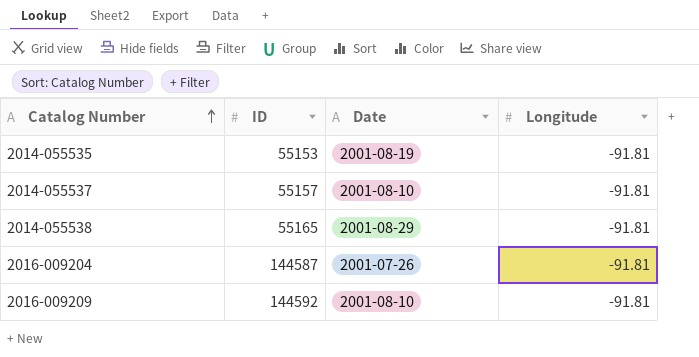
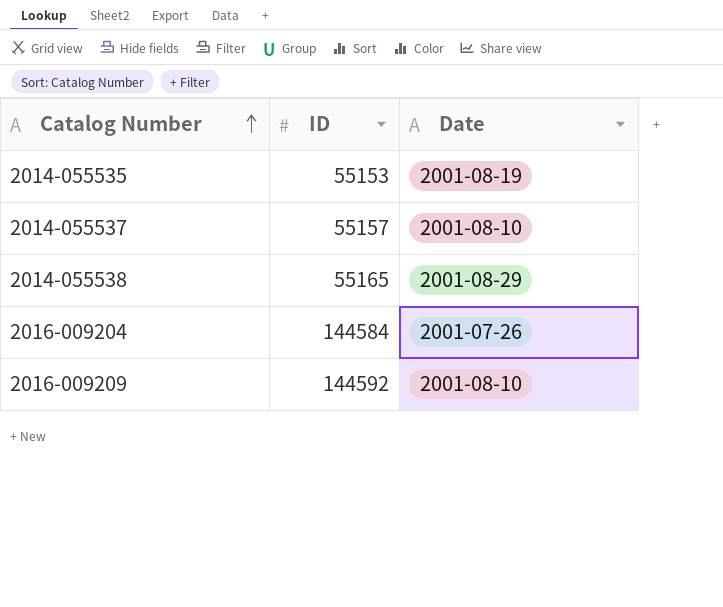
column Longitude | position: 4 -> none
2016-009204 | ID: 144587 -> 144584

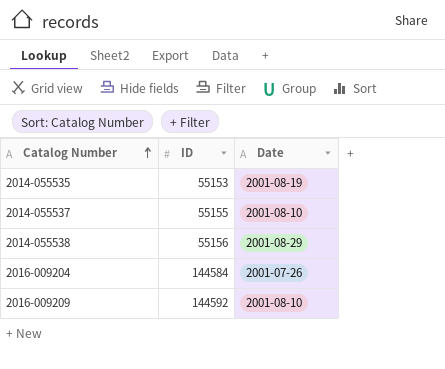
2014-055537 | ID: 55157 -> 55155
2014-055538 | ID: 55165 -> 55156

